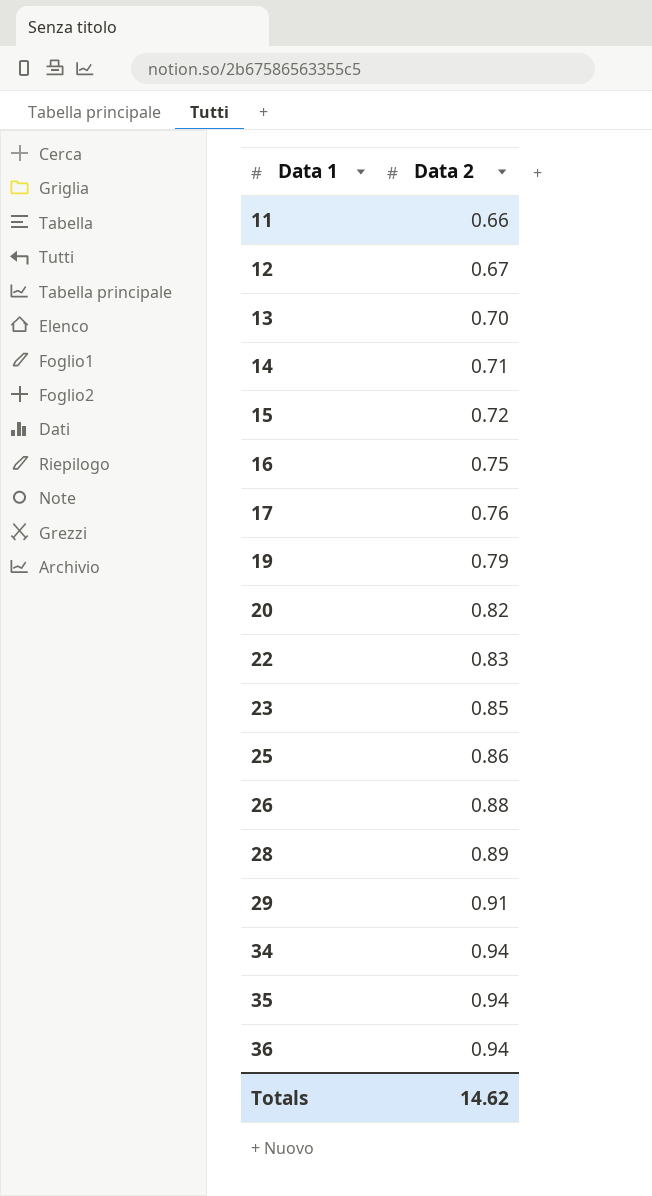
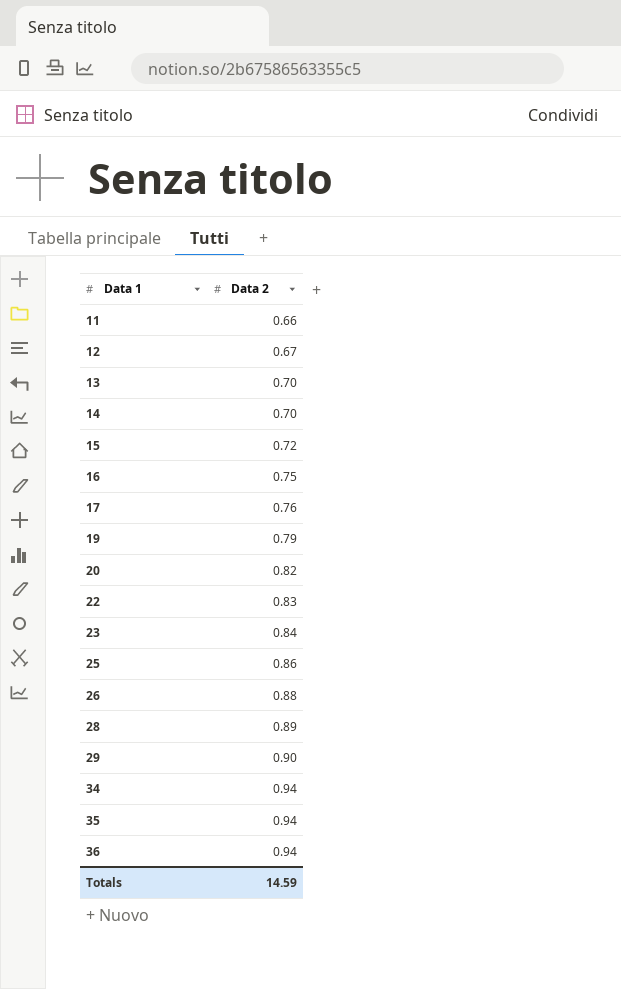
14 | Data 2: 0.71 -> 0.70
23 | Data 2: 0.85 -> 0.84
29 | Data 2: 0.91 -> 0.90
Totals | Data 2: 14.62 -> 14.59

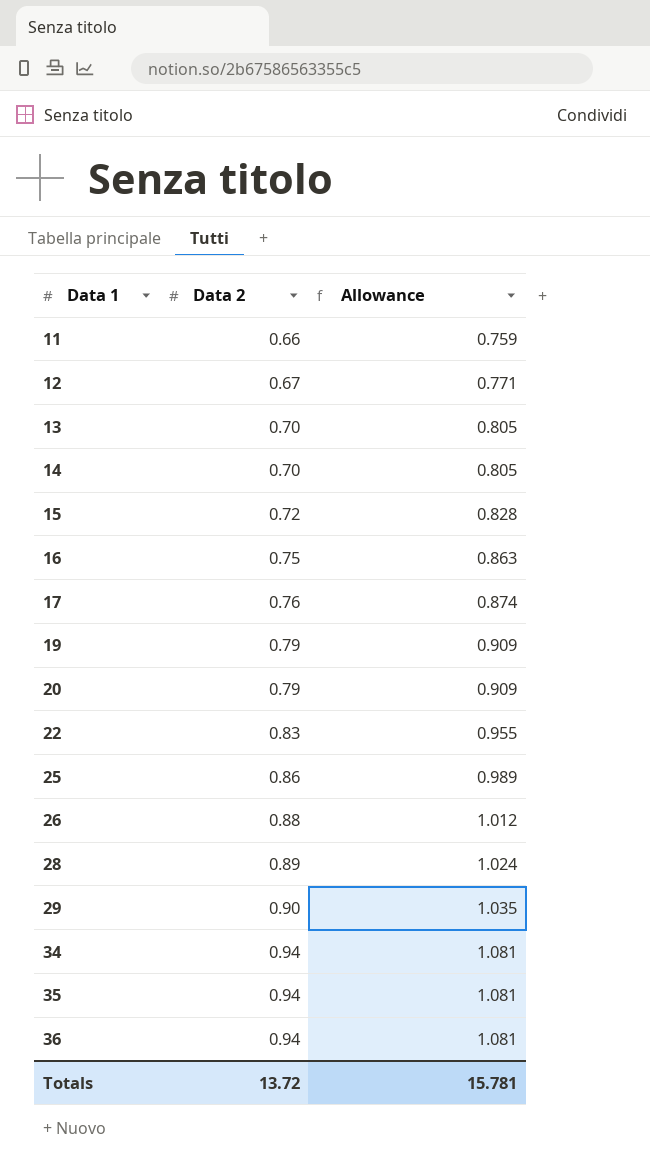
column Allowance | formula: none -> [Data 2] * 1.15
row 23: 0.84 -> none
20 | Data 2: 0.82 -> 0.79
Totals | Data 2: 14.59 -> 13.72

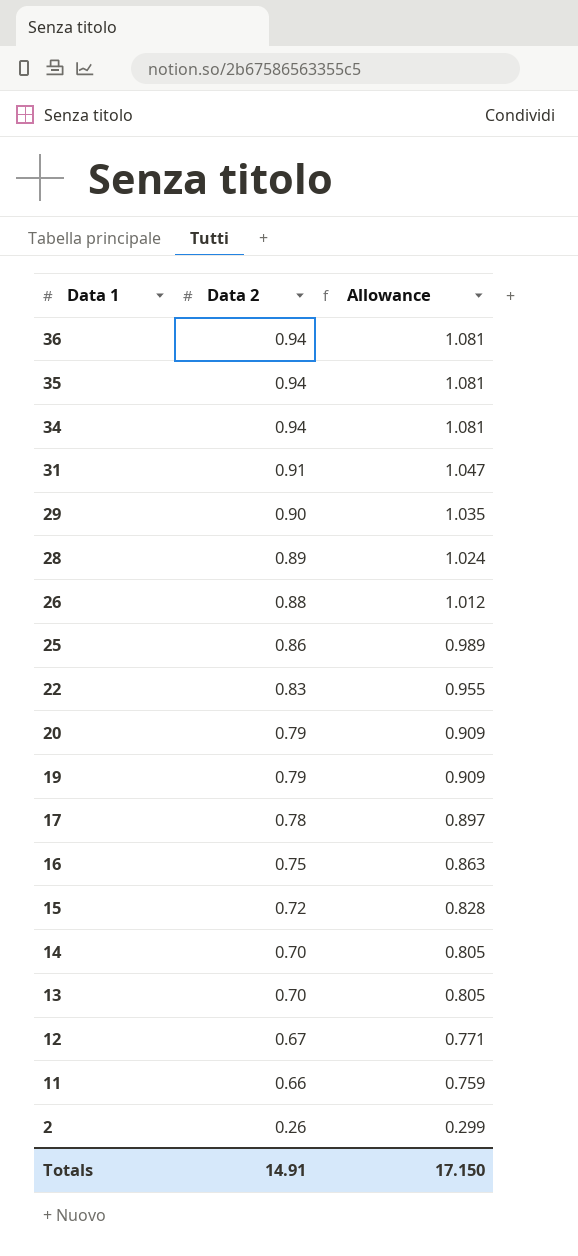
row order: Data 1 ascending -> Data 1 descending
row 31: none -> 0.91 | 1.047
17 | Data 2: 0.76 -> 0.78
17 | Allowance: 0.874 -> 0.897
row 2: none -> 0.26 | 0.299
Totals | Data 2: 13.72 -> 14.91
Totals | Allowance: 15.781 -> 17.150

